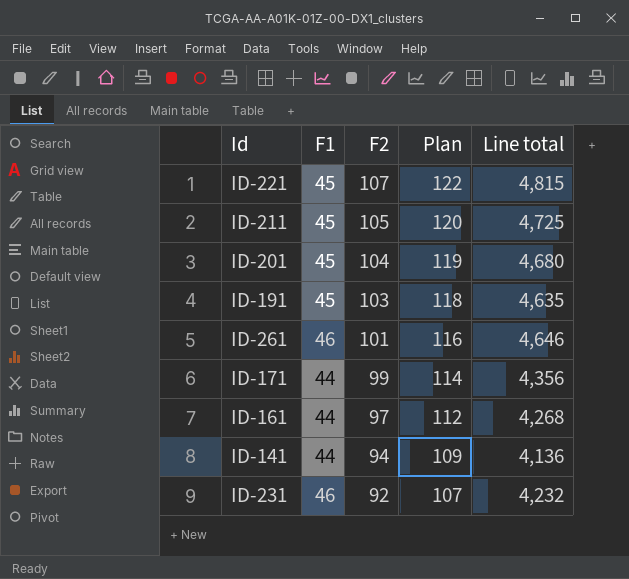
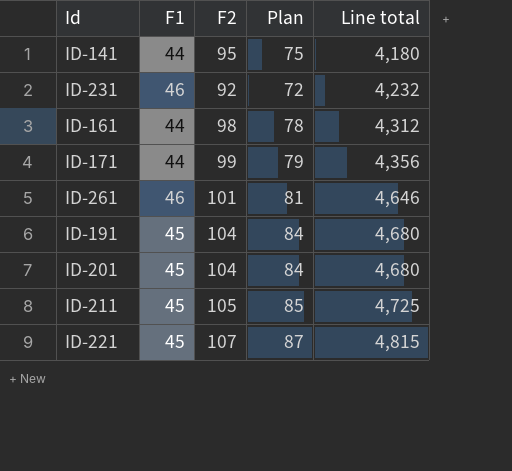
row order: F2 descending -> Line total ascending
column Plan | formula: [F2] + 15 -> [F2] - 20
ID-141 | F2: 94 -> 95
ID-141 | Line total: 4,136 -> 4,180
ID-161 | F2: 97 -> 98
ID-161 | Line total: 4,268 -> 4,312
ID-191 | F2: 103 -> 104
ID-191 | Line total: 4,635 -> 4,680

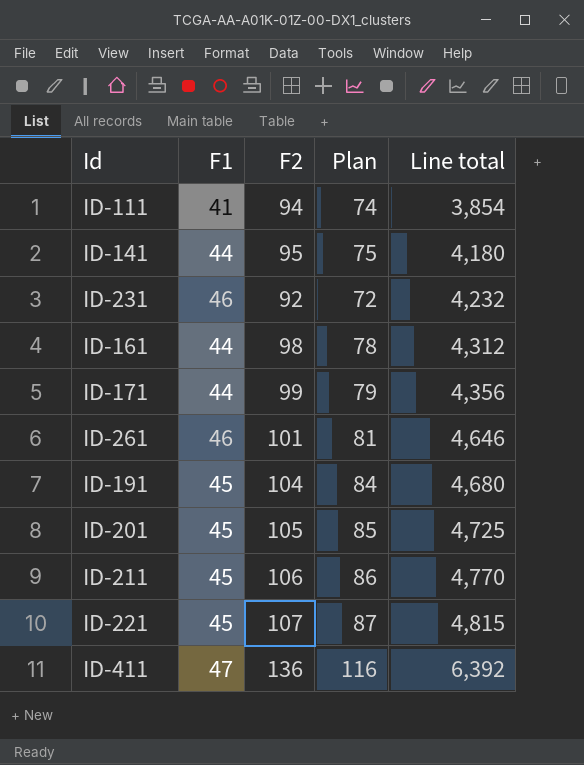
row ID-111: none -> 41 | 94 | 74 | 3,854
ID-201 | F2: 104 -> 105
ID-201 | Plan: 84 -> 85
ID-201 | Line total: 4,680 -> 4,725
ID-211 | F2: 105 -> 106
ID-211 | Plan: 85 -> 86
ID-211 | Line total: 4,725 -> 4,770
row ID-411: none -> 47 | 136 | 116 | 6,392

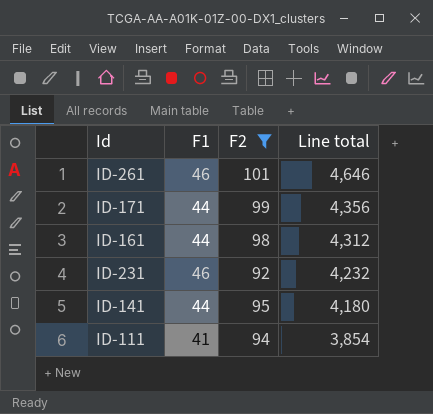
filter: none -> F2 <= 101
row order: Line total ascending -> Line total descending
column Plan | formula: [F2] - 20 -> none

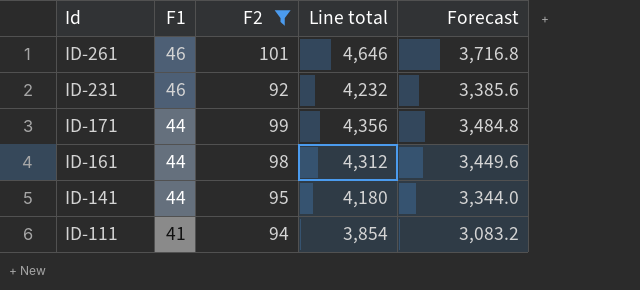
row order: Line total descending -> Id descending
column Forecast | formula: none -> [Line total] * 0.8

